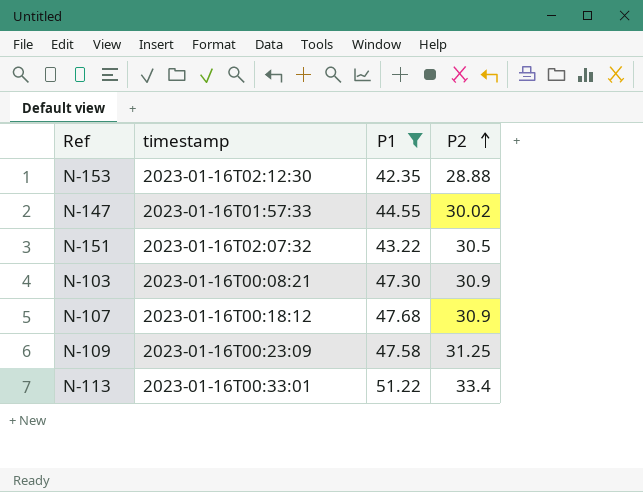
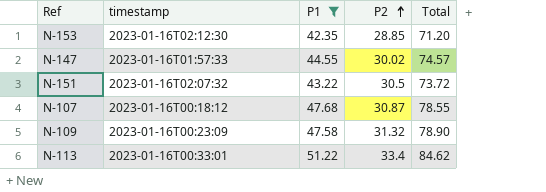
column Total | formula: none -> [P1] + [P2]
row N-103: 2023-01-16T00:08:21 | 47.30 | 30.9 -> none
N-153 | P2: 28.88 -> 28.85
N-107 | P2: 30.9 -> 30.87
N-109 | P2: 31.25 -> 31.32

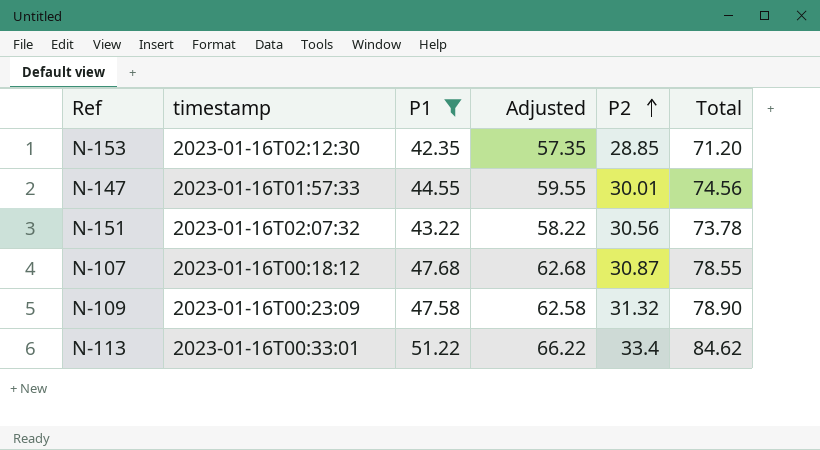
column Adjusted | formula: none -> [P1] + 15
N-147 | P2: 30.02 -> 30.01
N-147 | Total: 74.57 -> 74.56
N-151 | P2: 30.5 -> 30.56
N-151 | Total: 73.72 -> 73.78

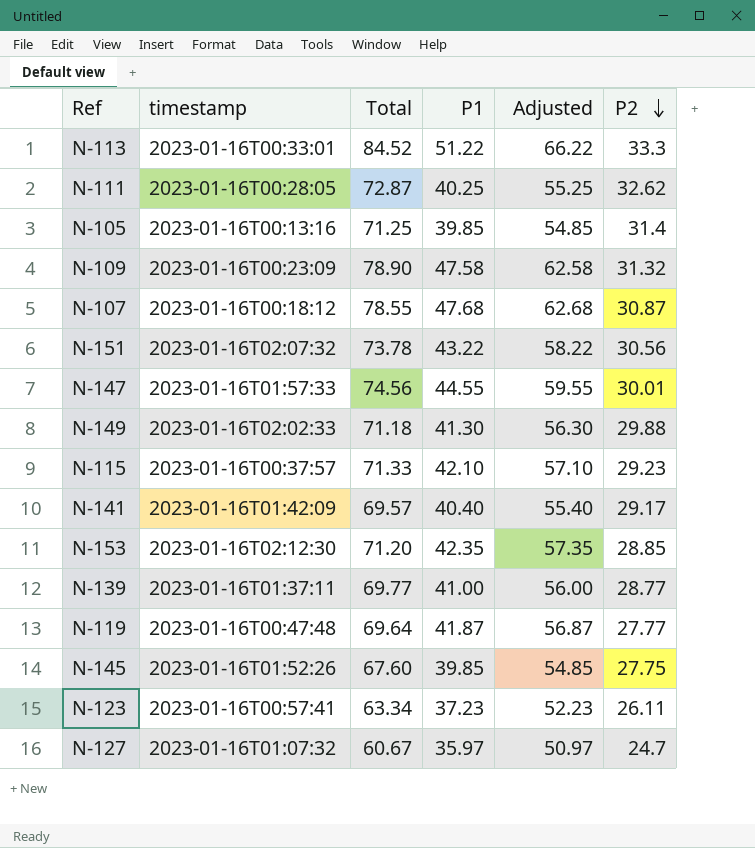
filter: P1 >= 42.35 -> none
row order: P2 ascending -> P2 descending
column Total | position: 6 -> 3
N-113 | Total: 84.62 -> 84.52
N-113 | P2: 33.4 -> 33.3

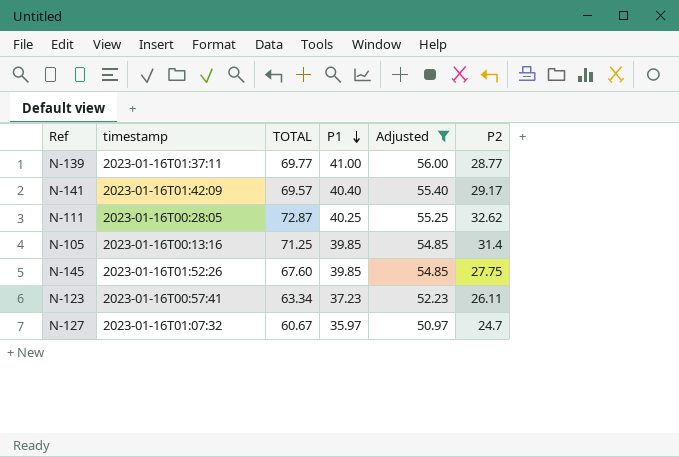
filter: none -> Adjusted <= 56.00
row order: P2 descending -> P1 descending
column name: Total -> TOTAL

